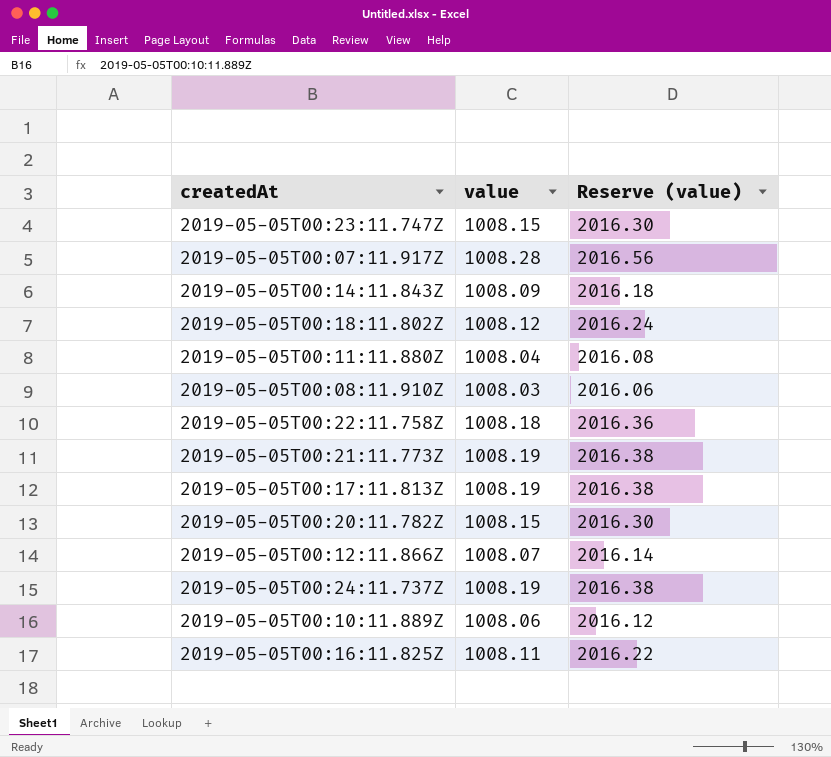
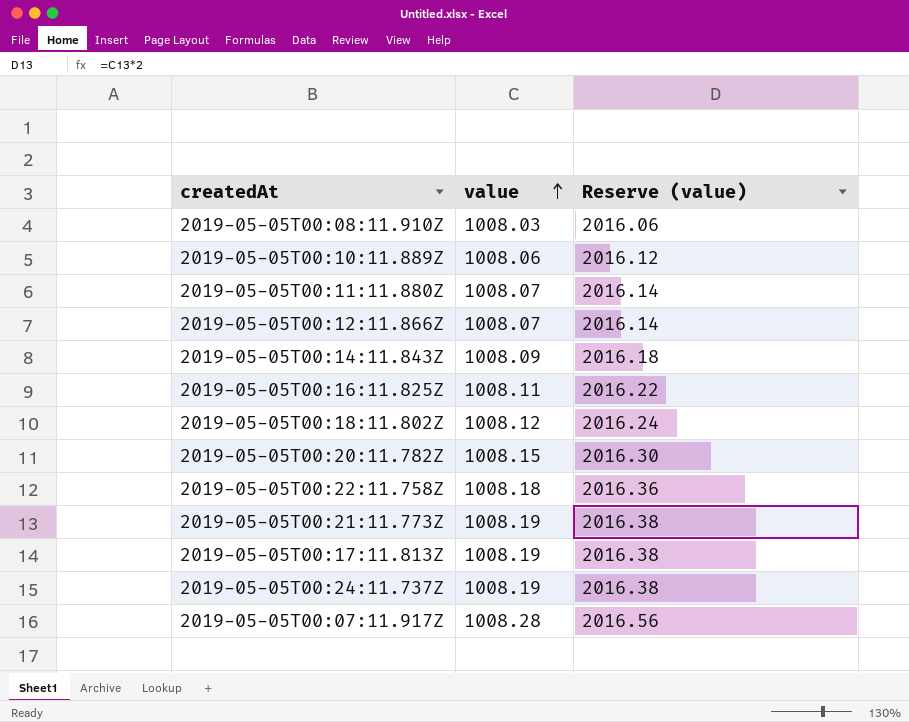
row order: none -> value ascending
row 2019-05-05T00:23:11.747Z: 1008.15 | 2016.30 -> none
2019-05-05T00:11:11.880Z | value: 1008.04 -> 1008.07
2019-05-05T00:11:11.880Z | Reserve (value): 2016.08 -> 2016.14

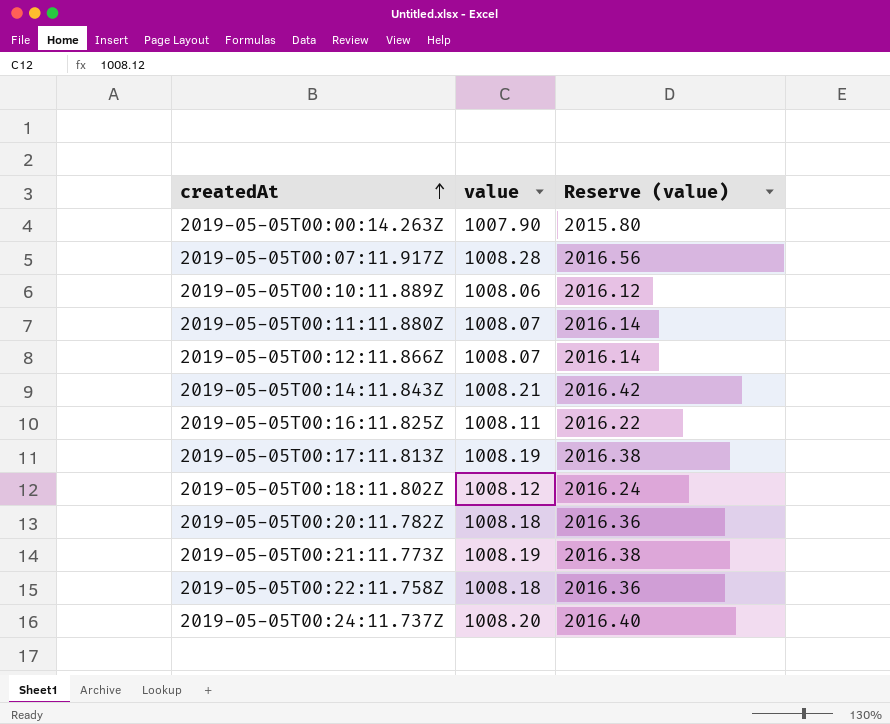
row order: value ascending -> createdAt ascending
row 2019-05-05T00:08:11.910Z: 1008.03 | 2016.06 -> none
row 2019-05-05T00:00:14.263Z: none -> 1007.90 | 2015.80
2019-05-05T00:14:11.843Z | value: 1008.09 -> 1008.21
2019-05-05T00:14:11.843Z | Reserve (value): 2016.18 -> 2016.42
2019-05-05T00:20:11.782Z | value: 1008.15 -> 1008.18
2019-05-05T00:20:11.782Z | Reserve (value): 2016.30 -> 2016.36
2019-05-05T00:24:11.737Z | value: 1008.19 -> 1008.20
2019-05-05T00:24:11.737Z | Reserve (value): 2016.38 -> 2016.40

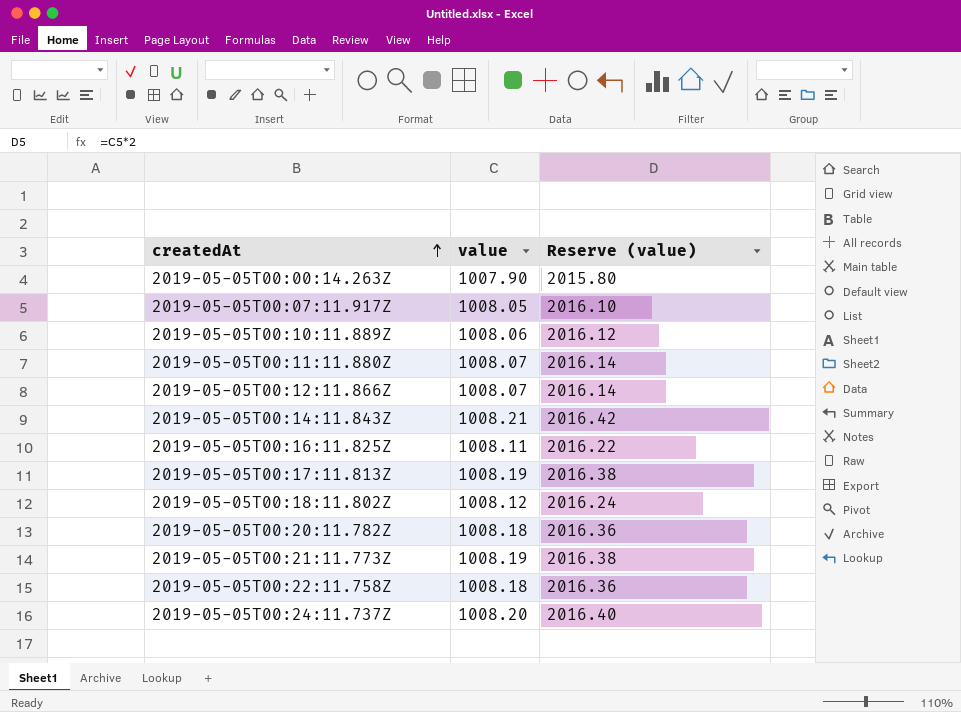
2019-05-05T00:07:11.917Z | value: 1008.28 -> 1008.05
2019-05-05T00:07:11.917Z | Reserve (value): 2016.56 -> 2016.10

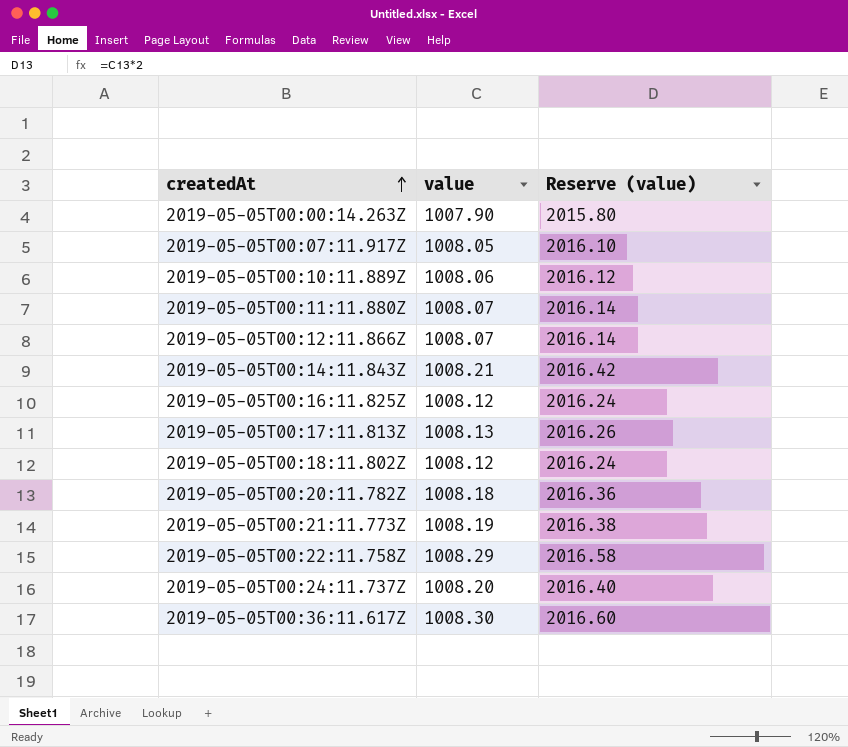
2019-05-05T00:16:11.825Z | value: 1008.11 -> 1008.12
2019-05-05T00:16:11.825Z | Reserve (value): 2016.22 -> 2016.24
2019-05-05T00:17:11.813Z | value: 1008.19 -> 1008.13
2019-05-05T00:17:11.813Z | Reserve (value): 2016.38 -> 2016.26
2019-05-05T00:22:11.758Z | value: 1008.18 -> 1008.29
2019-05-05T00:22:11.758Z | Reserve (value): 2016.36 -> 2016.58
row 2019-05-05T00:36:11.617Z: none -> 1008.30 | 2016.60

